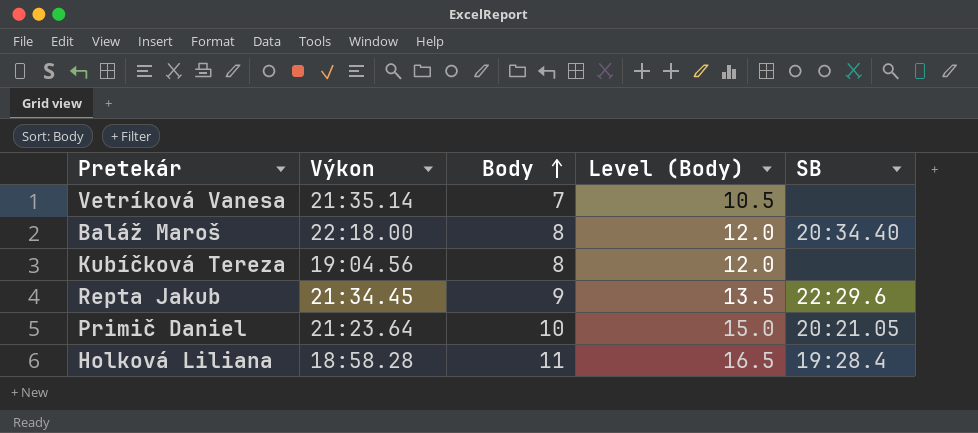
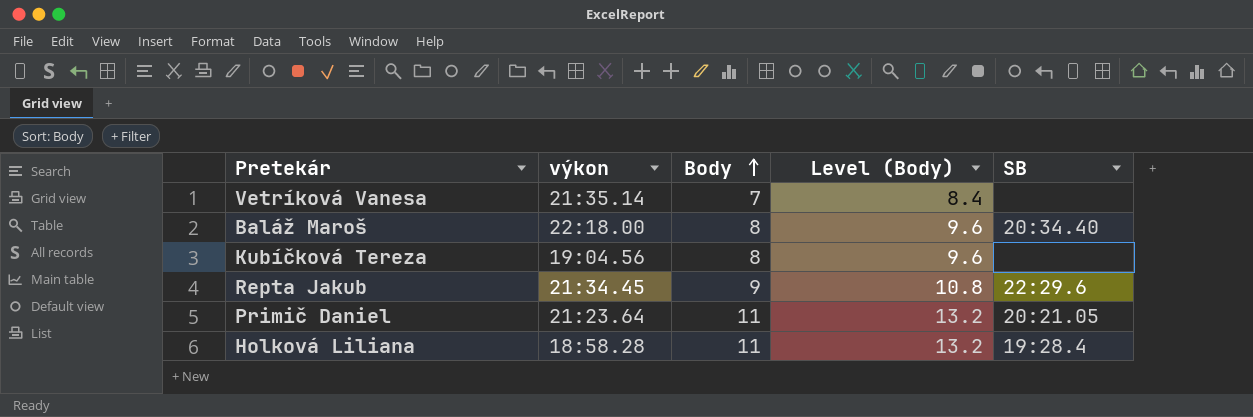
column name: Výkon -> výkon
column Level (Body) | formula: [Body] * 1.5 -> [Body] * 1.2
Primič Daniel | Body: 10 -> 11

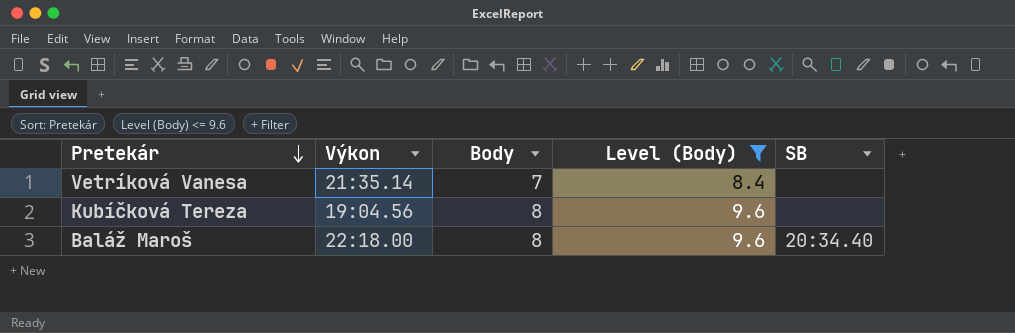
filter: none -> Level (Body) <= 9.6
row order: Body ascending -> Pretekár descending
column name: výkon -> Výkon

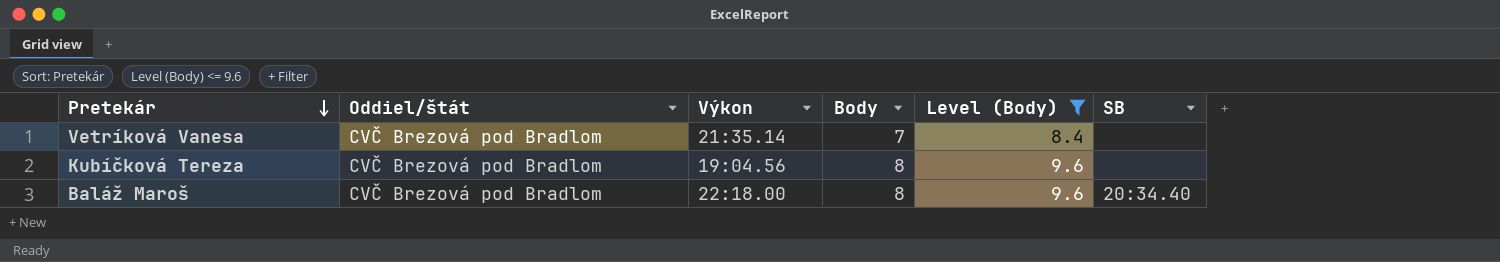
column Oddiel/štát | position: none -> 2

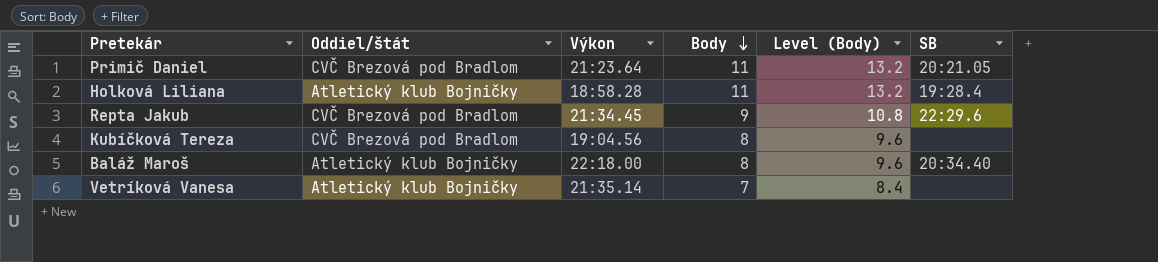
filter: Level (Body) <= 9.6 -> none
row order: Pretekár descending -> Body descending
Baláž Maroš | Oddiel/štát: CVČ Brezová pod Bradlom -> Atletický klub Bojničky
Vetríková Vanesa | Oddiel/štát: CVČ Brezová pod Bradlom -> Atletický klub Bojničky

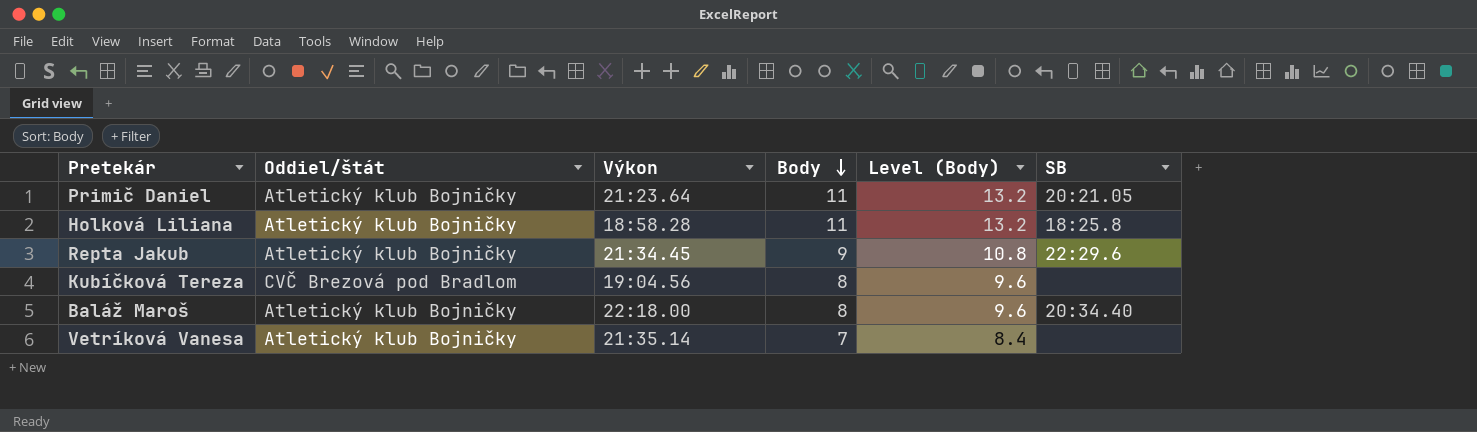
Primič Daniel | Oddiel/štát: CVČ Brezová pod Bradlom -> Atletický klub Bojničky
Holková Liliana | SB: 19:28.4 -> 18:25.8
Repta Jakub | Oddiel/štát: CVČ Brezová pod Bradlom -> Atletický klub Bojničky

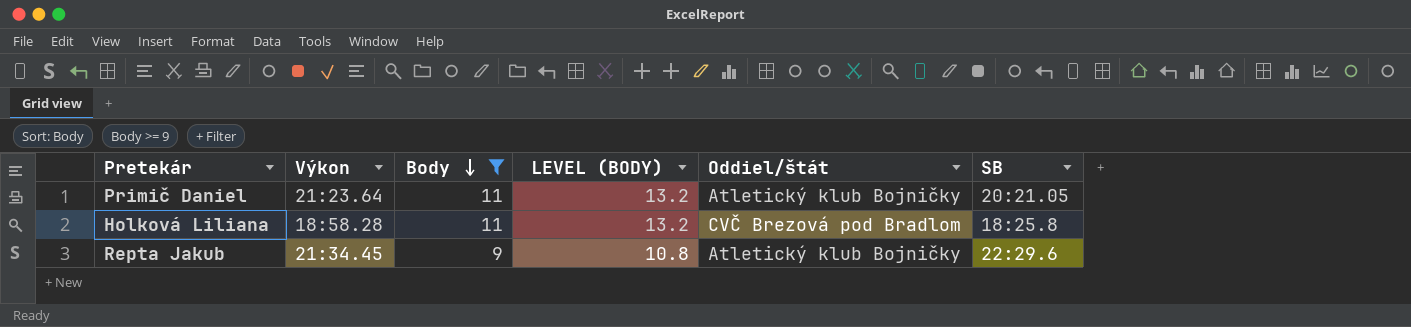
filter: none -> Body >= 9
column name: Level (Body) -> LEVEL (BODY)
column Oddiel/štát | position: 2 -> 5
Holková Liliana | Oddiel/štát: Atletický klub Bojničky -> CVČ Brezová pod Bradlom

